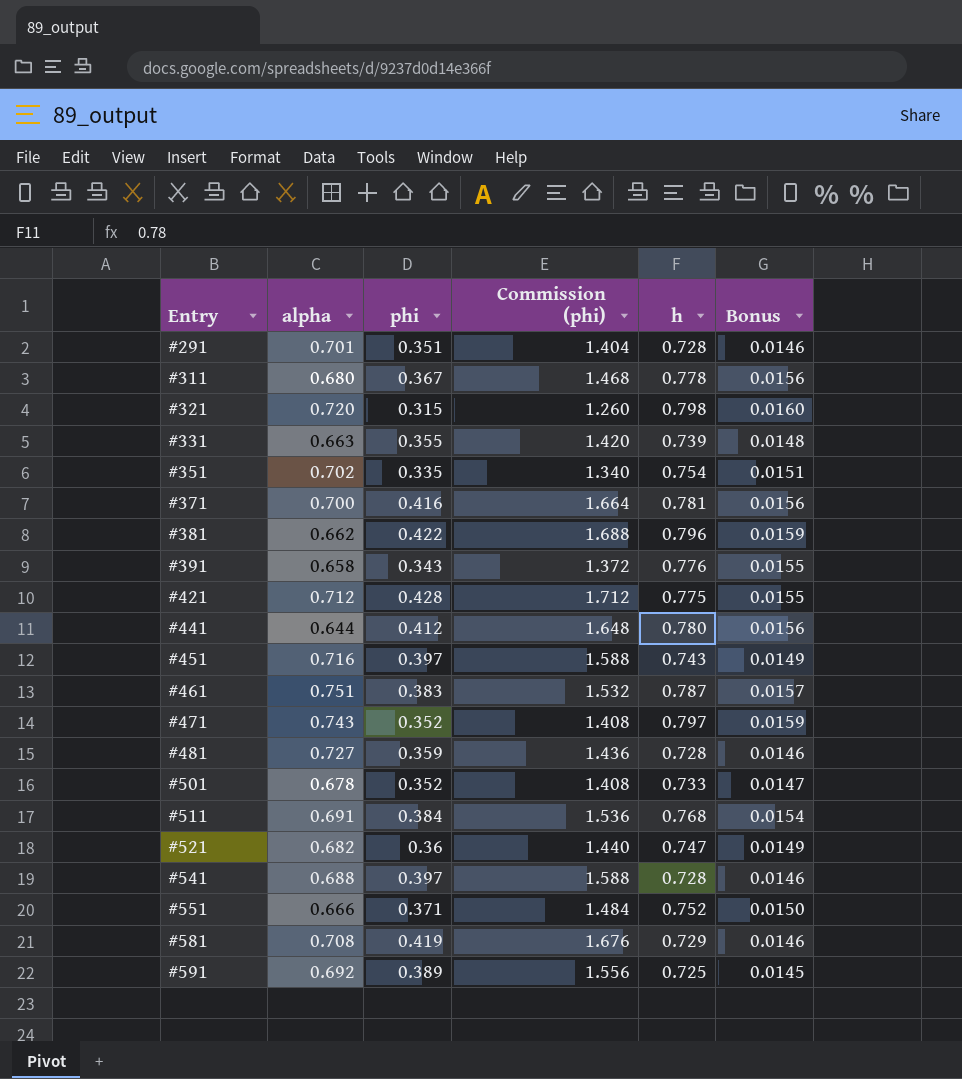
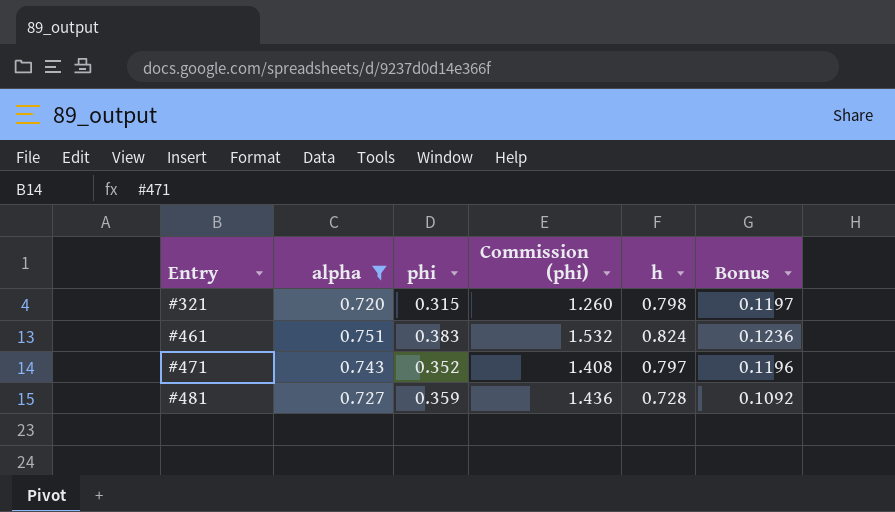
filter: none -> alpha >= 0.720
column Bonus | formula: [h] * 0.02 -> [h] * 0.15
#461 | h: 0.787 -> 0.824

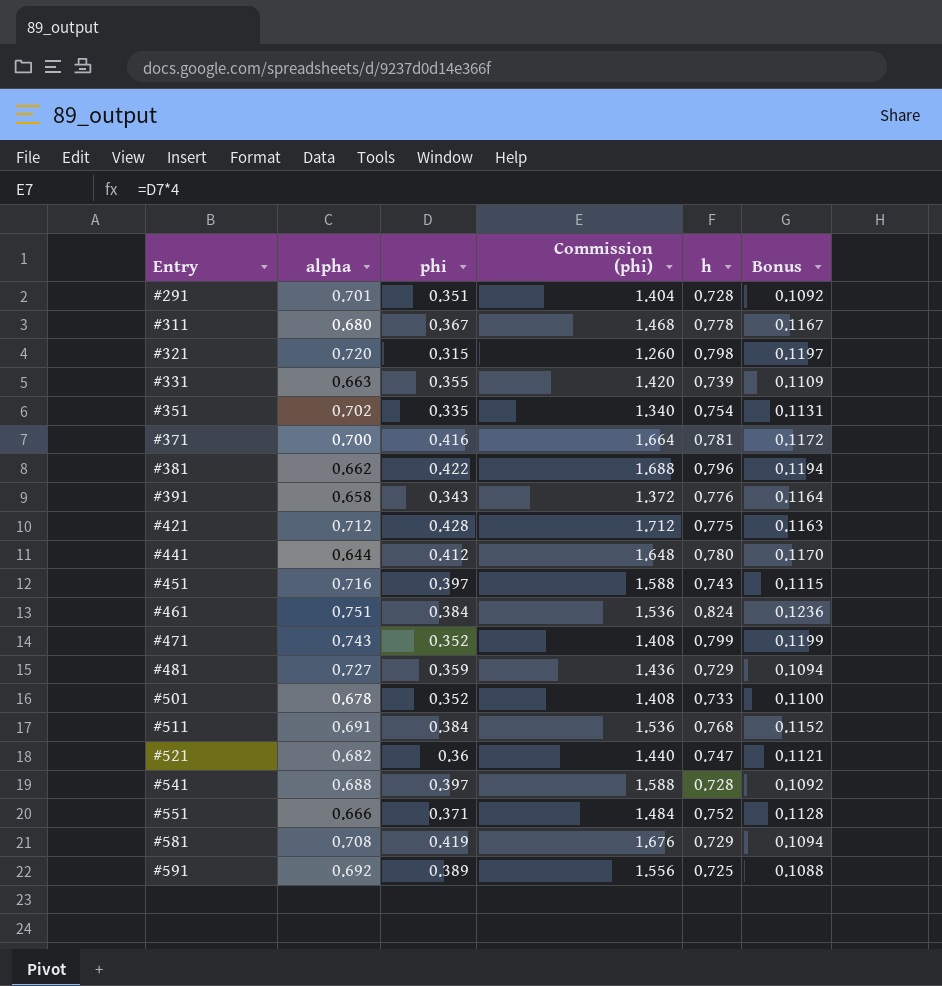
filter: alpha >= 0.720 -> none
#461 | phi: 0.383 -> 0.384
#461 | Commission (phi): 1.532 -> 1.536
#471 | h: 0.797 -> 0.799
#471 | Bonus: 0.1196 -> 0.1199
#481 | h: 0.728 -> 0.729
#481 | Bonus: 0.1092 -> 0.1094

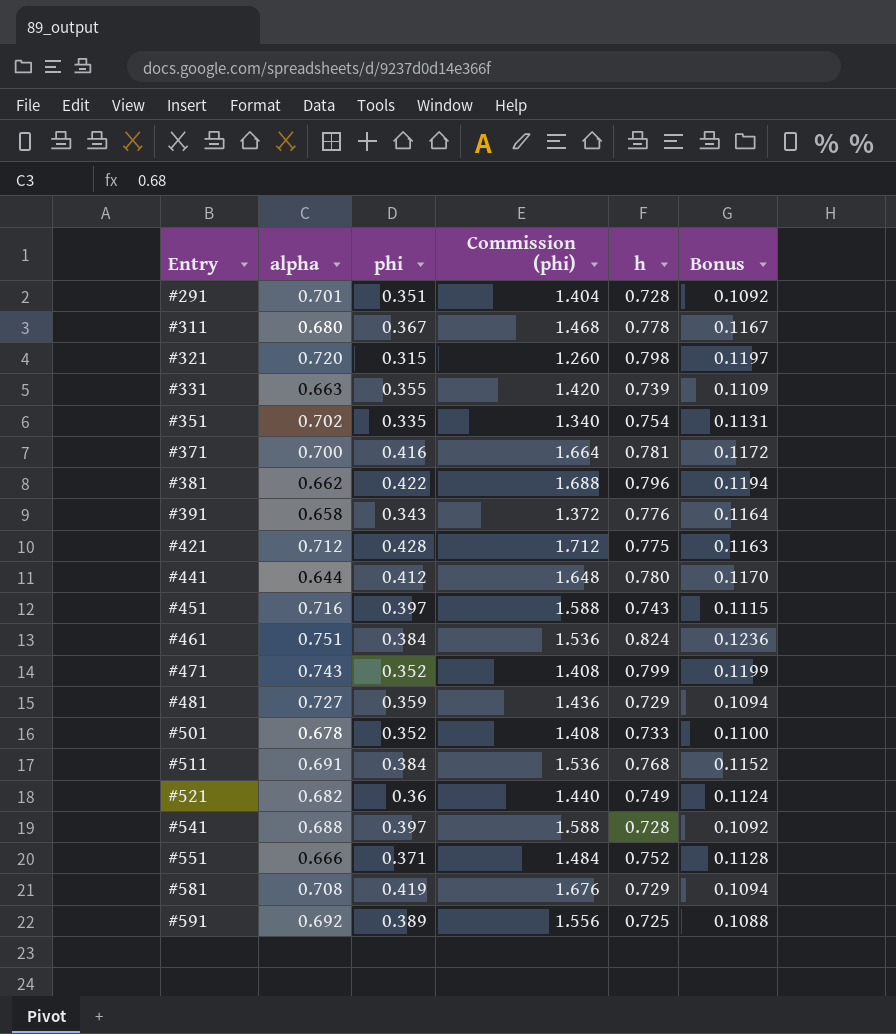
#521 | h: 0.747 -> 0.749
#521 | Bonus: 0.1121 -> 0.1124

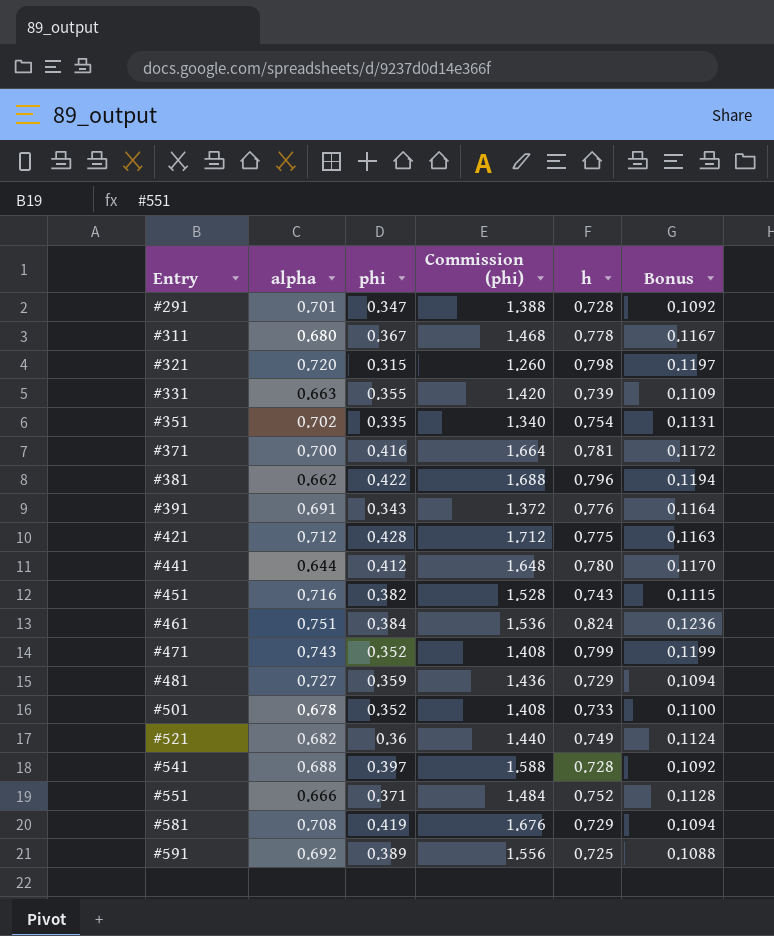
row #511: 0.691 | 0.384 | 1.536 | 0.768 | 0.1152 -> none
#291 | phi: 0.351 -> 0.347
#291 | Commission (phi): 1.404 -> 1.388
#391 | alpha: 0.658 -> 0.691
#451 | phi: 0.397 -> 0.382
#451 | Commission (phi): 1.588 -> 1.528

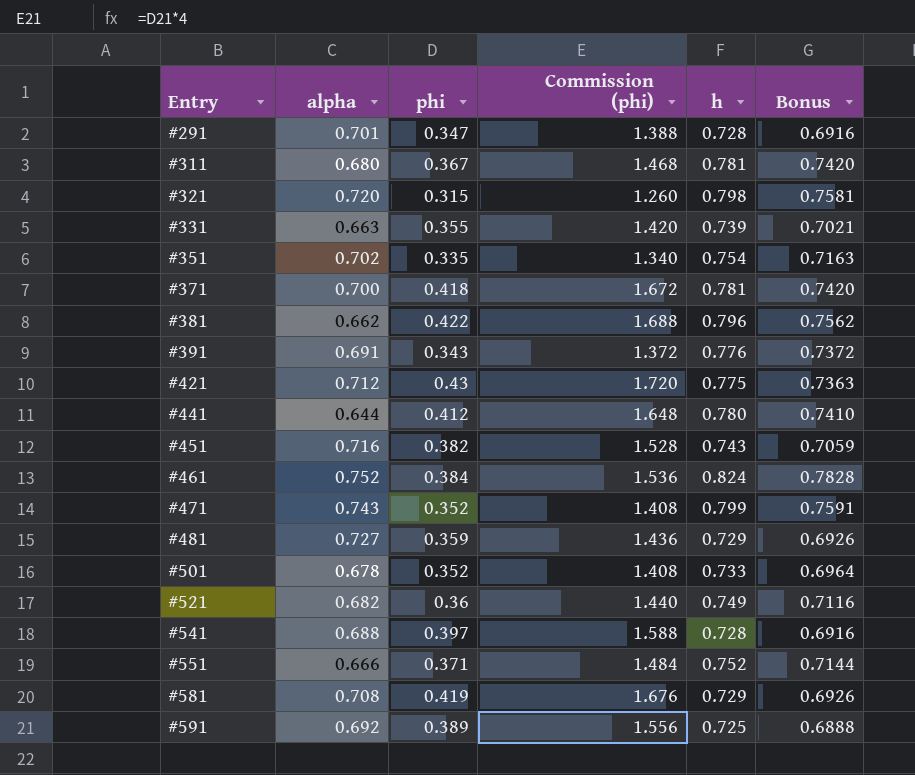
column Bonus | formula: [h] * 0.15 -> [h] * 0.95
#311 | h: 0.778 -> 0.781
#371 | phi: 0.416 -> 0.418
#371 | Commission (phi): 1.664 -> 1.672
#421 | phi: 0.428 -> 0.43
#421 | Commission (phi): 1.712 -> 1.720
#461 | alpha: 0.751 -> 0.752

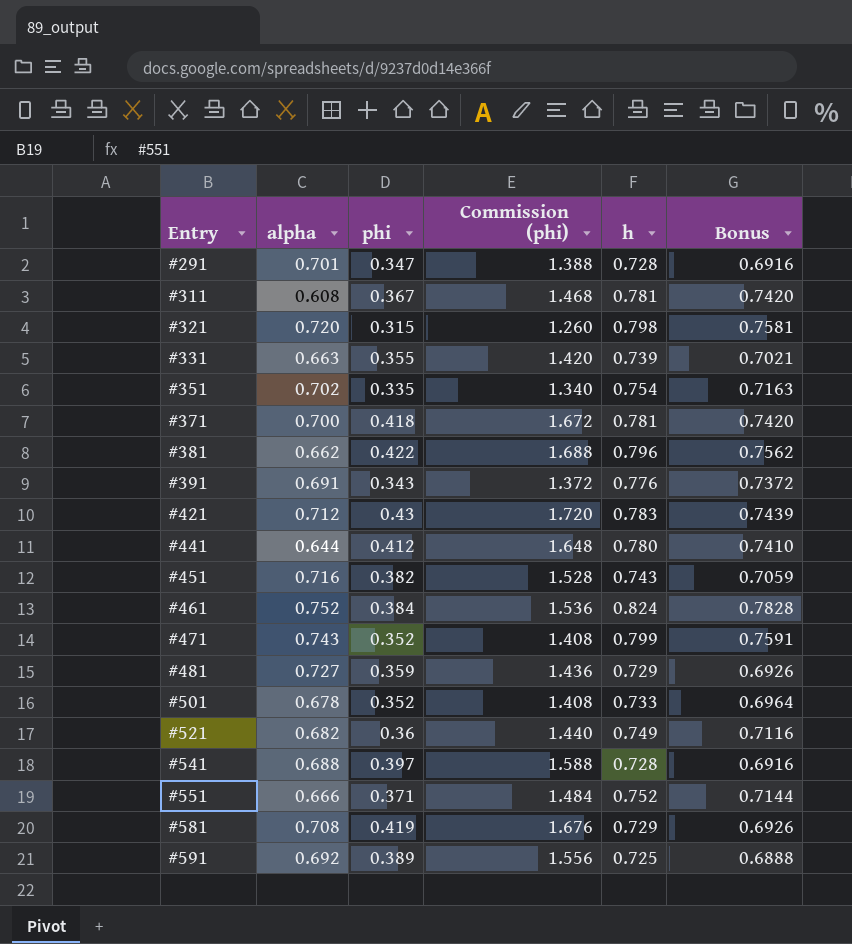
#311 | alpha: 0.680 -> 0.608
#421 | h: 0.775 -> 0.783
#421 | Bonus: 0.7363 -> 0.7439

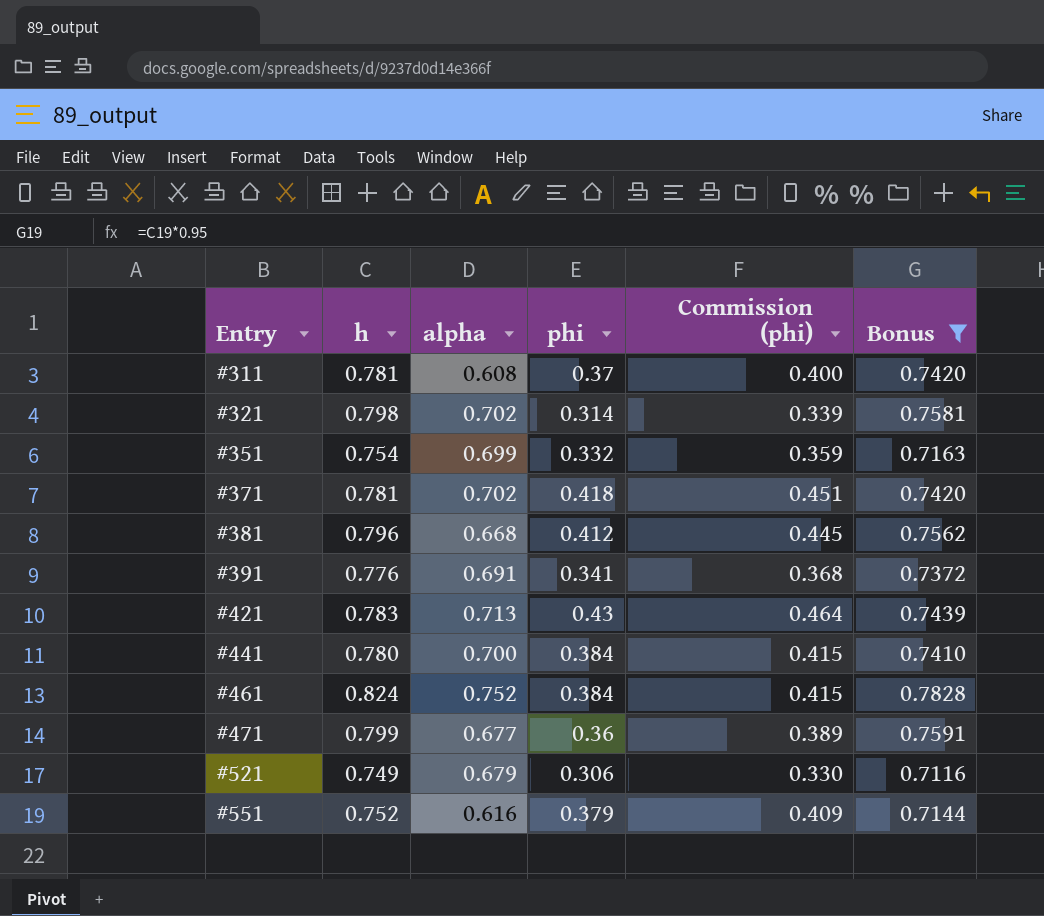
filter: none -> Bonus >= 0.7116
column h | position: 5 -> 2
column Commission (phi) | formula: [phi] * 4 -> [phi] * 1.08
#311 | phi: 0.367 -> 0.37
#321 | alpha: 0.720 -> 0.702
#321 | phi: 0.315 -> 0.314
#351 | alpha: 0.702 -> 0.699
#351 | phi: 0.335 -> 0.332
#371 | alpha: 0.700 -> 0.702
#381 | alpha: 0.662 -> 0.668
#381 | phi: 0.422 -> 0.412
#391 | phi: 0.343 -> 0.341
#421 | alpha: 0.712 -> 0.713
#441 | alpha: 0.644 -> 0.700
#441 | phi: 0.412 -> 0.384
#471 | alpha: 0.743 -> 0.677
#471 | phi: 0.352 -> 0.36
#521 | alpha: 0.682 -> 0.679
#521 | phi: 0.36 -> 0.306
#551 | alpha: 0.666 -> 0.616
#551 | phi: 0.371 -> 0.379

